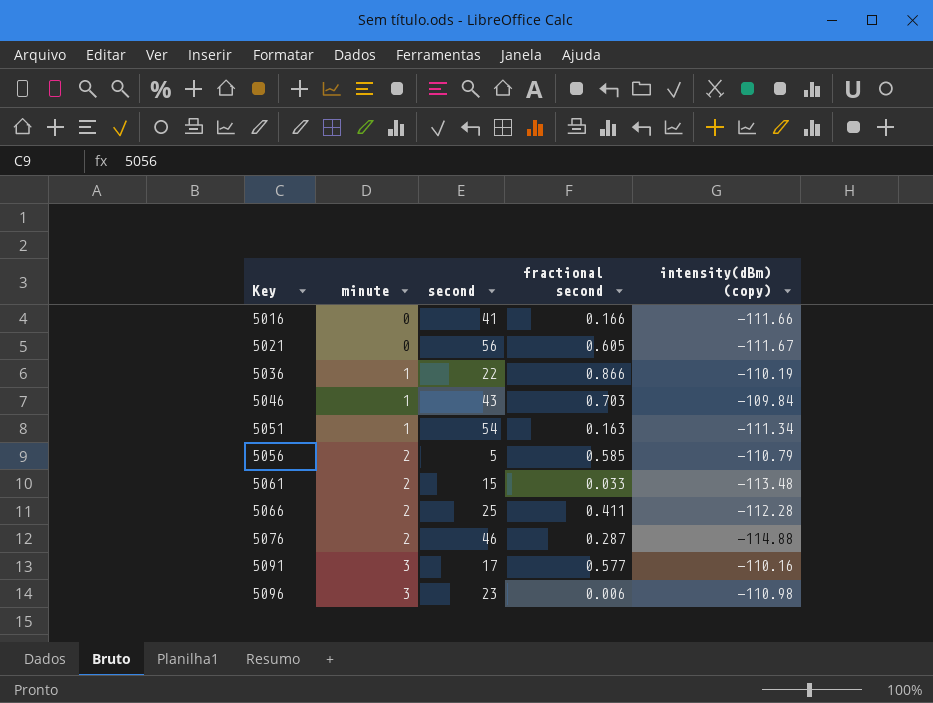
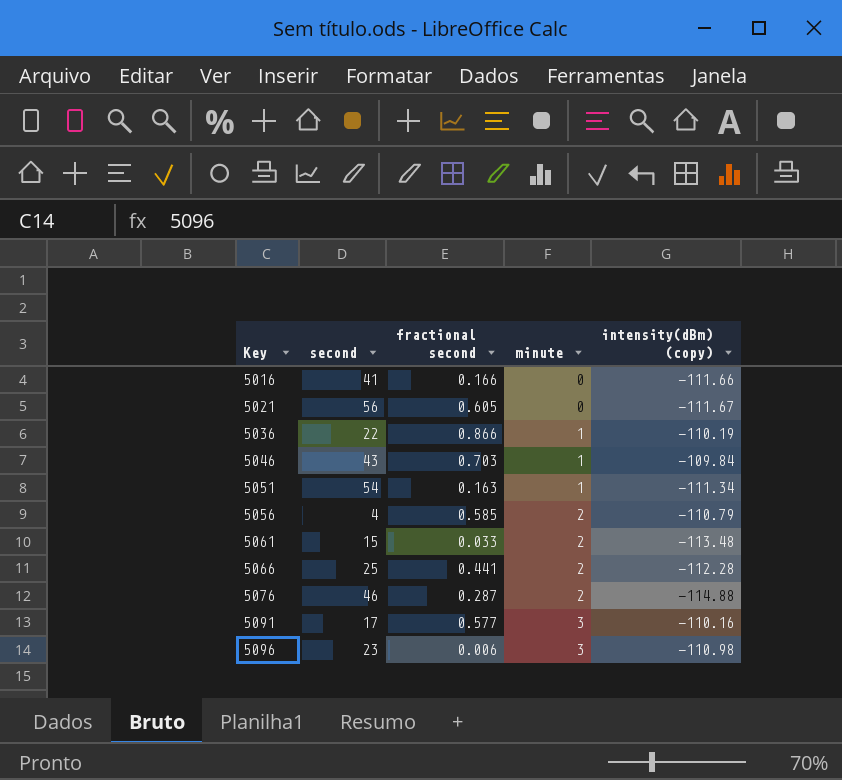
column minute | position: 2 -> 4
5056 | second: 5 -> 4
5066 | fractional second: 0.411 -> 0.441

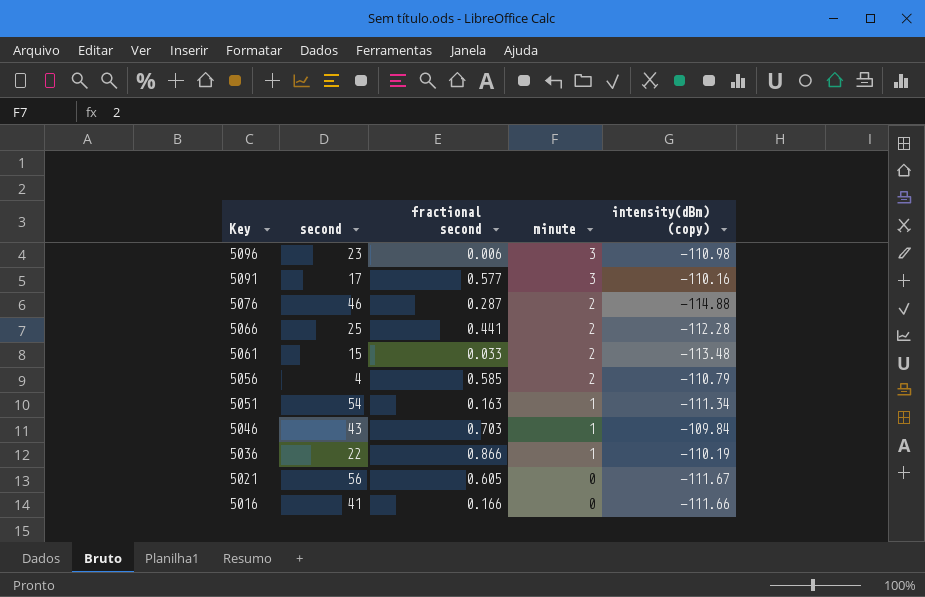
row order: Key ascending -> Key descending

